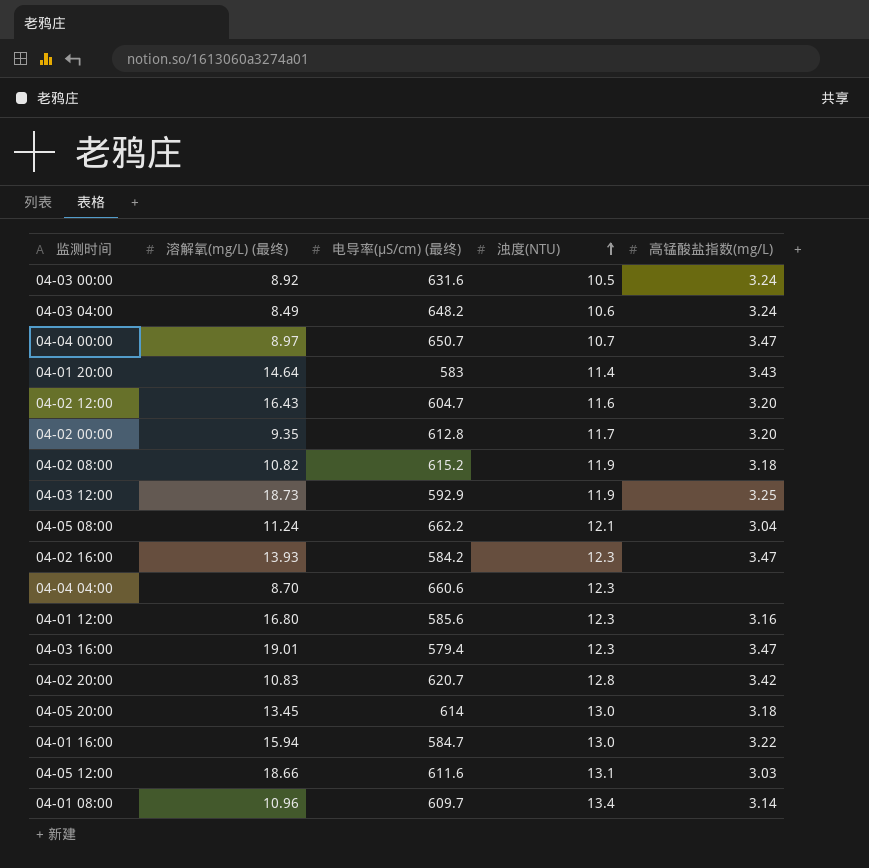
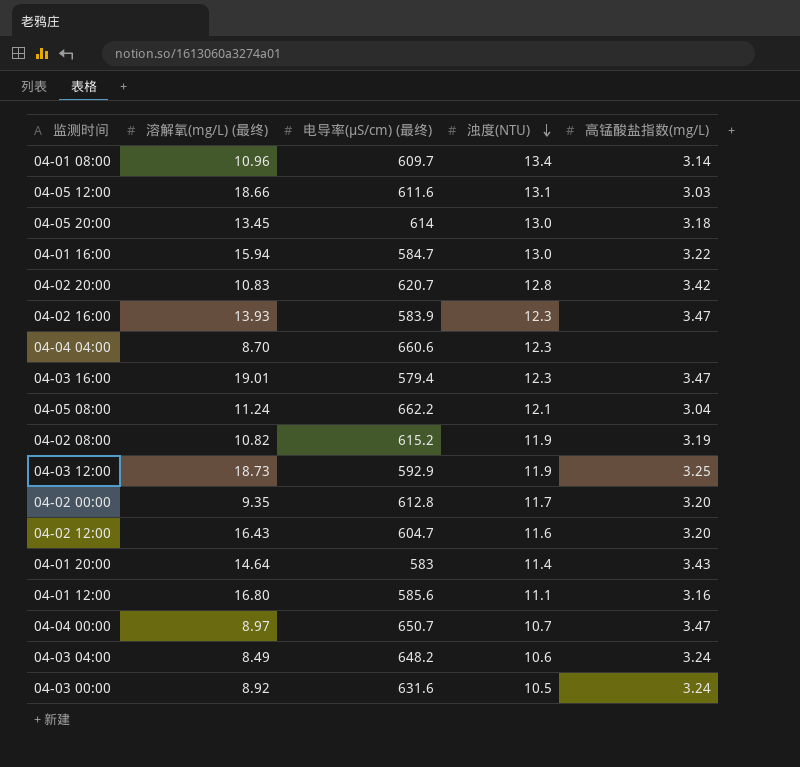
row order: 浊度(NTU) ascending -> 浊度(NTU) descending
04-02 16:00 | 电导率(μS/cm) (最终): 584.2 -> 583.9
04-02 08:00 | 高锰酸盐指数(mg/L): 3.18 -> 3.19
04-01 12:00 | 浊度(NTU): 12.3 -> 11.1

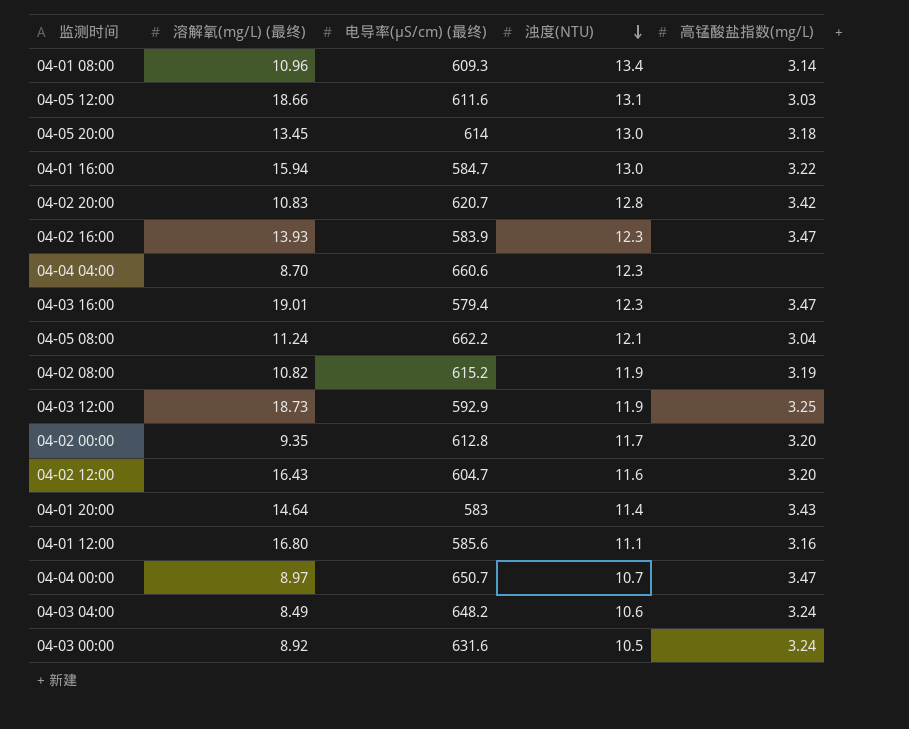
04-01 08:00 | 电导率(μS/cm) (最终): 609.7 -> 609.3

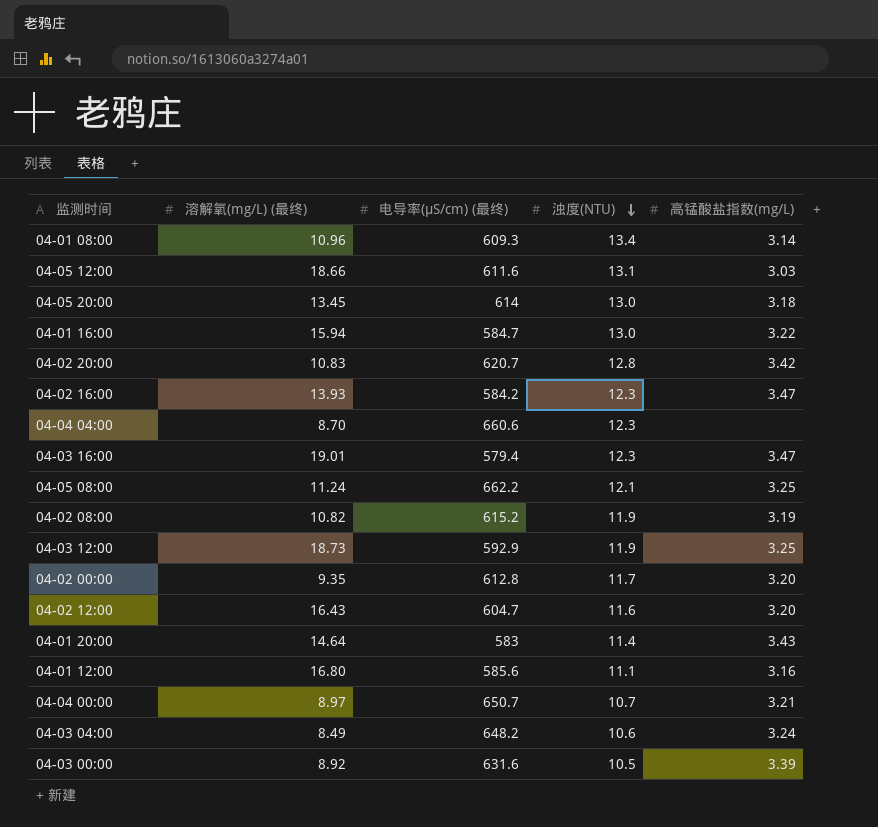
04-02 16:00 | 电导率(μS/cm) (最终): 583.9 -> 584.2
04-05 08:00 | 高锰酸盐指数(mg/L): 3.04 -> 3.25
04-04 00:00 | 高锰酸盐指数(mg/L): 3.47 -> 3.21
04-03 00:00 | 高锰酸盐指数(mg/L): 3.24 -> 3.39

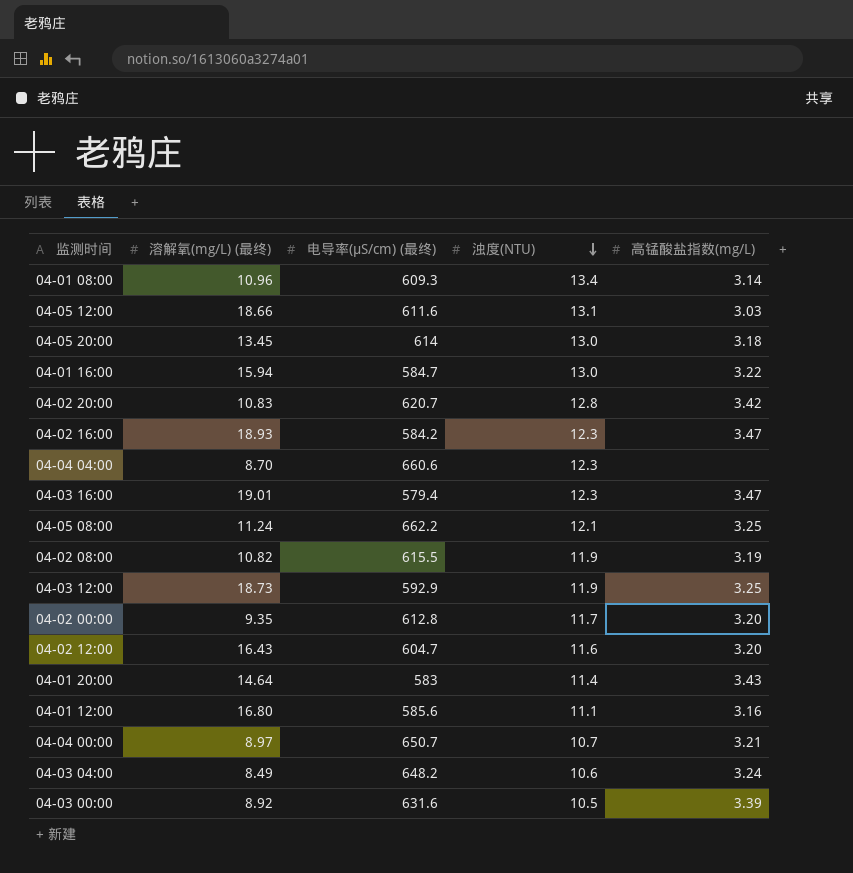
04-02 16:00 | 溶解氧(mg/L) (最终): 13.93 -> 18.93
04-02 08:00 | 电导率(μS/cm) (最终): 615.2 -> 615.5

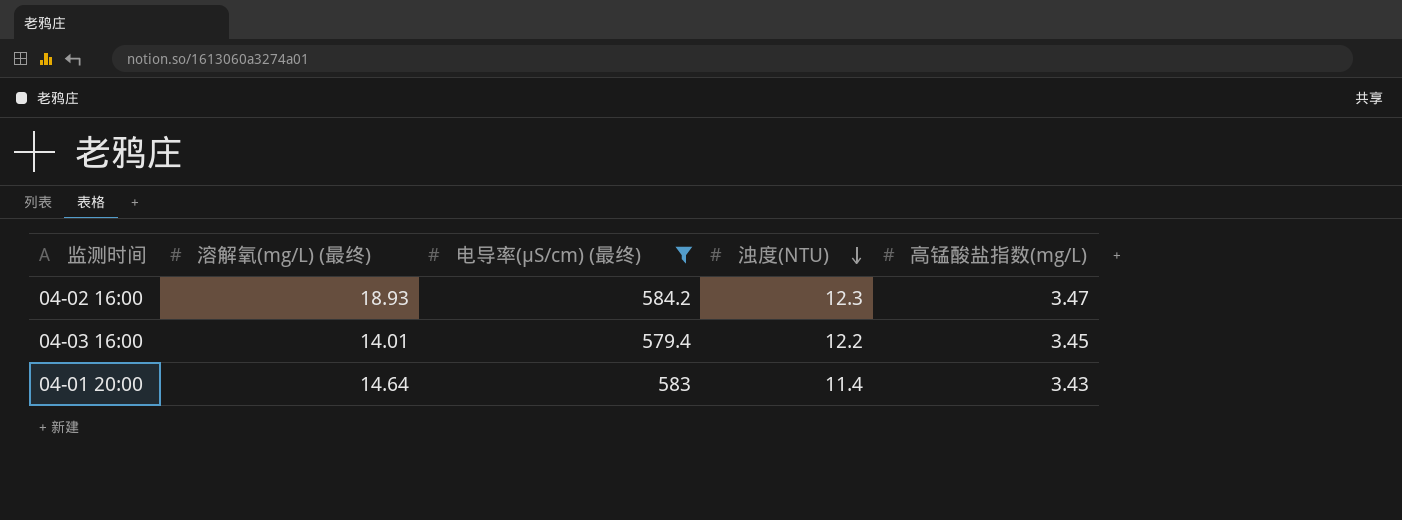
filter: none -> 电导率(μS/cm) (最终) <= 584.2
04-03 16:00 | 溶解氧(mg/L) (最终): 19.01 -> 14.01
04-03 16:00 | 浊度(NTU): 12.3 -> 12.2
04-03 16:00 | 高锰酸盐指数(mg/L): 3.47 -> 3.45

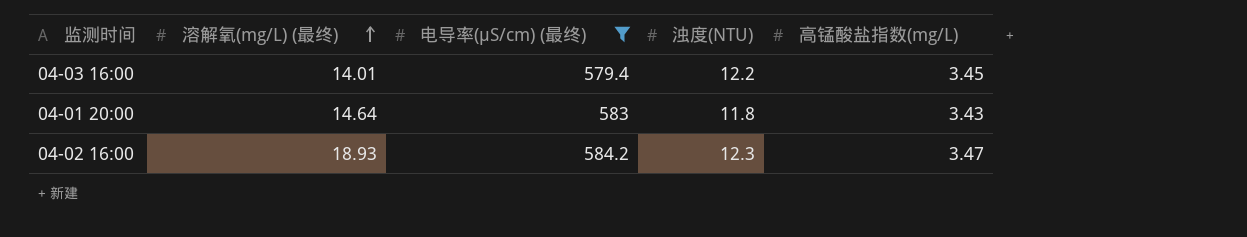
row order: 浊度(NTU) descending -> 溶解氧(mg/L) (最终) ascending
04-01 20:00 | 浊度(NTU): 11.4 -> 11.8

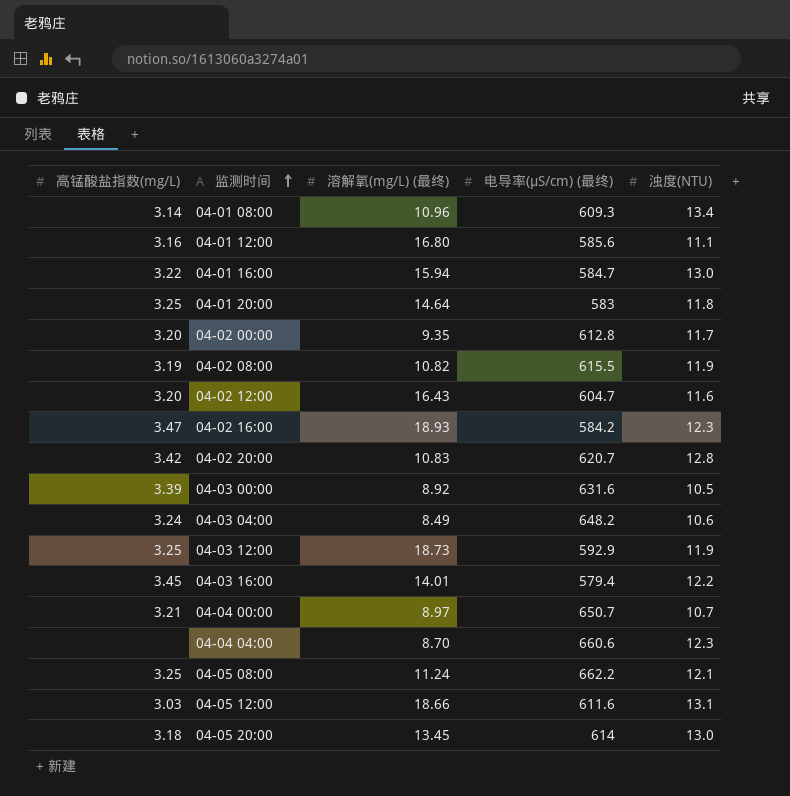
filter: 电导率(μS/cm) (最终) <= 584.2 -> none
row order: 溶解氧(mg/L) (最终) ascending -> 监测时间 ascending
column 高锰酸盐指数(mg/L) | position: 5 -> 1
04-01 20:00 | 高锰酸盐指数(mg/L): 3.43 -> 3.25

